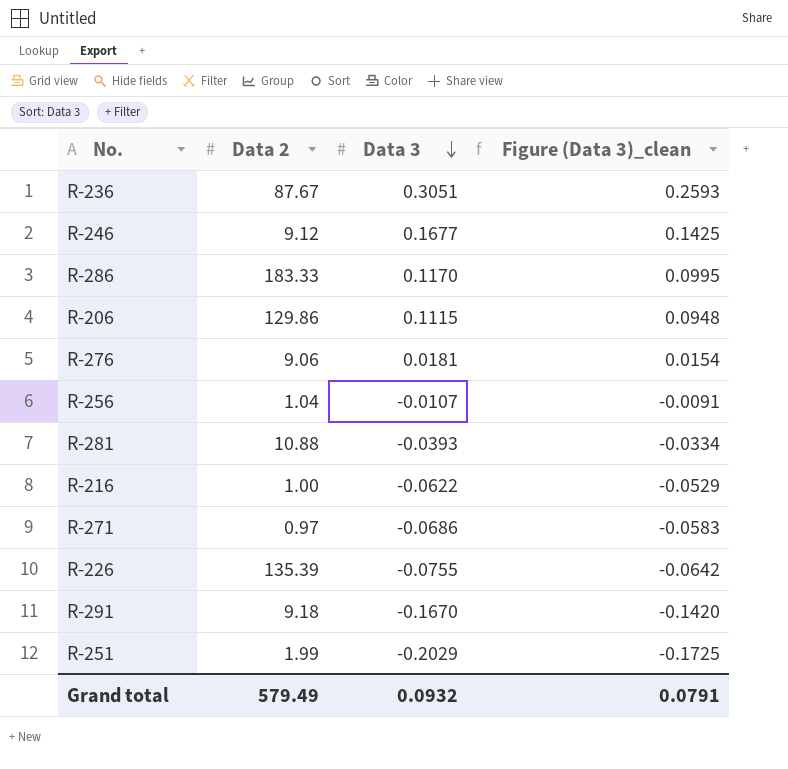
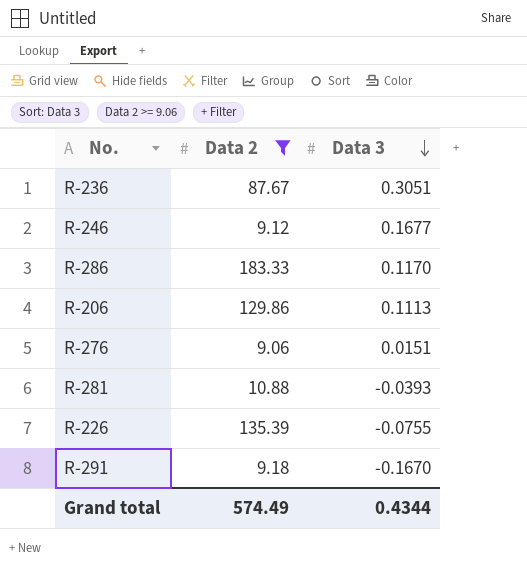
filter: none -> Data 2 >= 9.06
column Figure (Data 3)_clean | formula: [Data 3] * 0.85 -> none
R-206 | Data 3: 0.1115 -> 0.1113
R-276 | Data 3: 0.0181 -> 0.0151
Grand total | Data 2: 579.49 -> 574.49
Grand total | Data 3: 0.0932 -> 0.4344

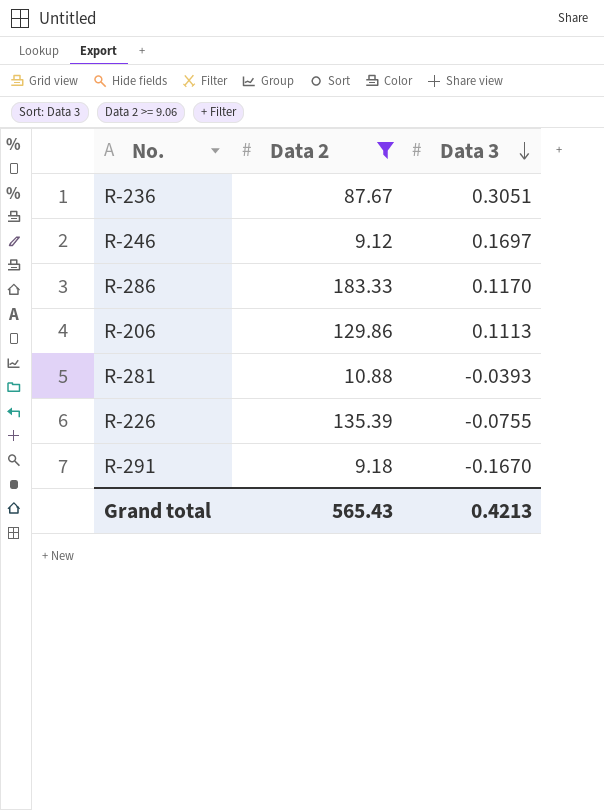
row R-276: 9.06 | 0.0151 -> none
R-246 | Data 3: 0.1677 -> 0.1697
Grand total | Data 2: 574.49 -> 565.43
Grand total | Data 3: 0.4344 -> 0.4213

